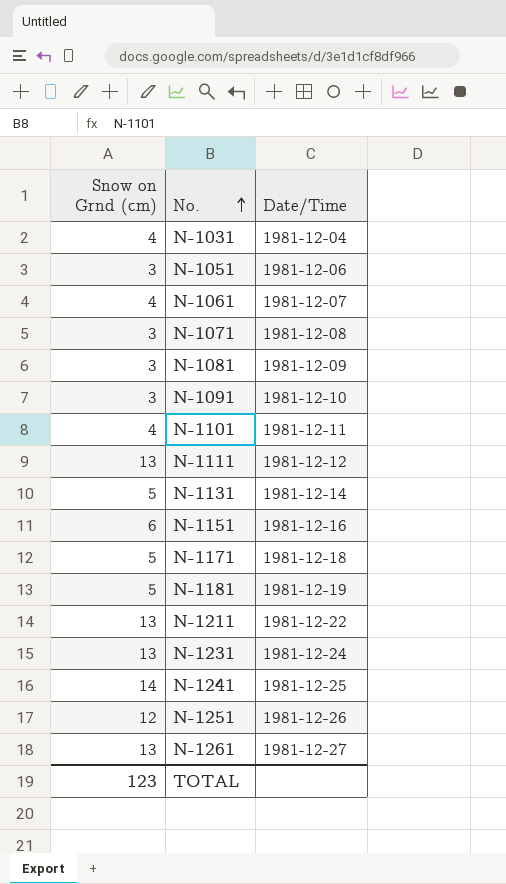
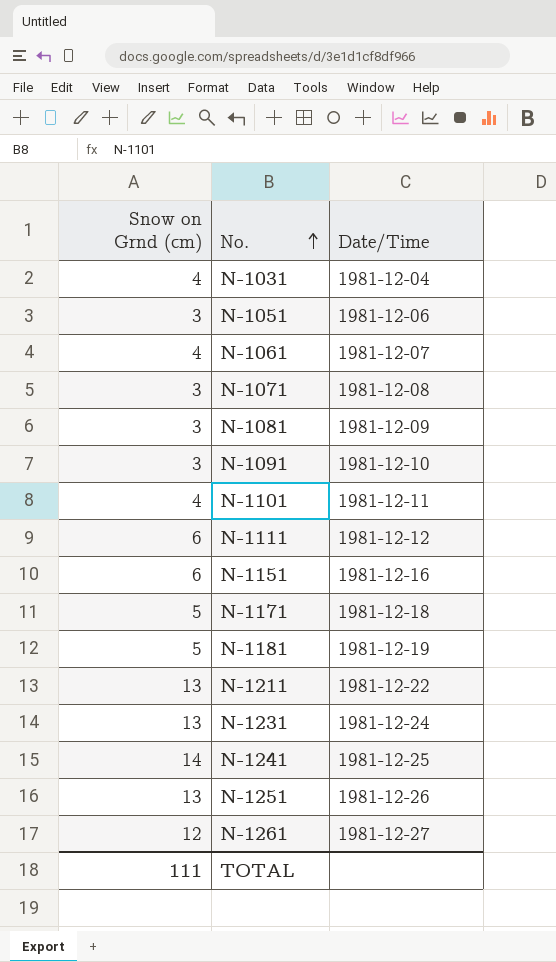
row N-1131: 5 | 1981-12-14 -> none
N-1111 | Snow on Grnd (cm): 13 -> 6
N-1251 | Snow on Grnd (cm): 12 -> 13
N-1261 | Snow on Grnd (cm): 13 -> 12
TOTAL | Snow on Grnd (cm): 123 -> 111

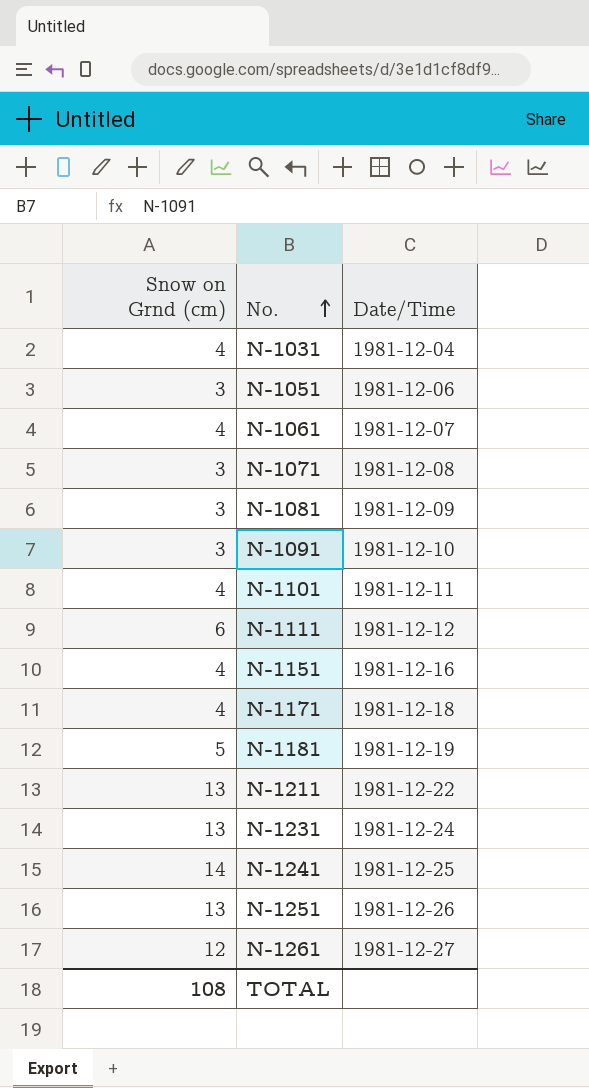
N-1151 | Snow on Grnd (cm): 6 -> 4
N-1171 | Snow on Grnd (cm): 5 -> 4
TOTAL | Snow on Grnd (cm): 111 -> 108

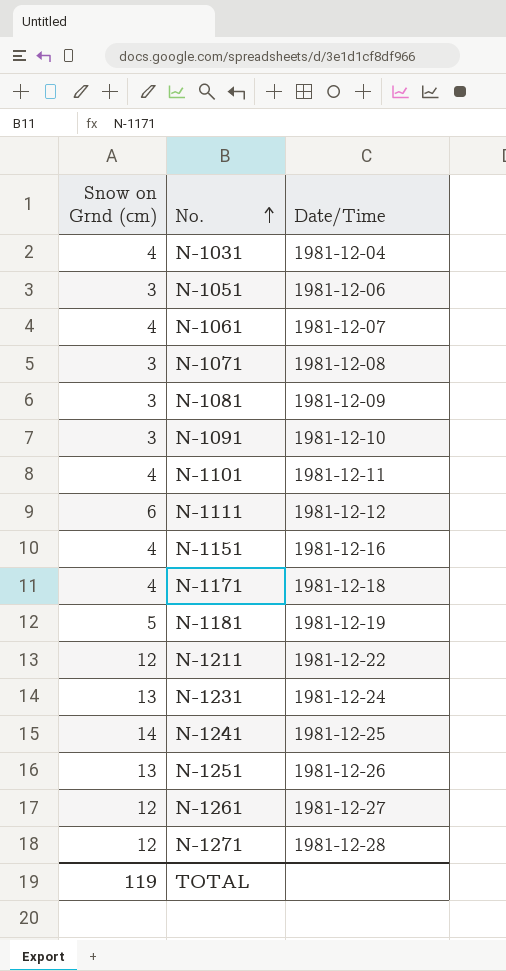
N-1211 | Snow on Grnd (cm): 13 -> 12
row N-1271: none -> 12 | 1981-12-28
TOTAL | Snow on Grnd (cm): 108 -> 119

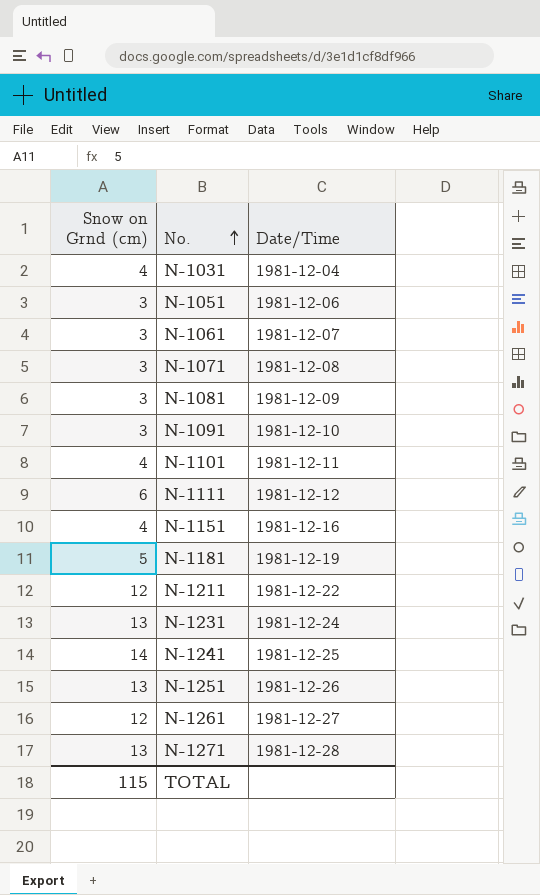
row N-1171: 4 | 1981-12-18 -> none
N-1061 | Snow on Grnd (cm): 4 -> 3
N-1271 | Snow on Grnd (cm): 12 -> 13
TOTAL | Snow on Grnd (cm): 119 -> 115

